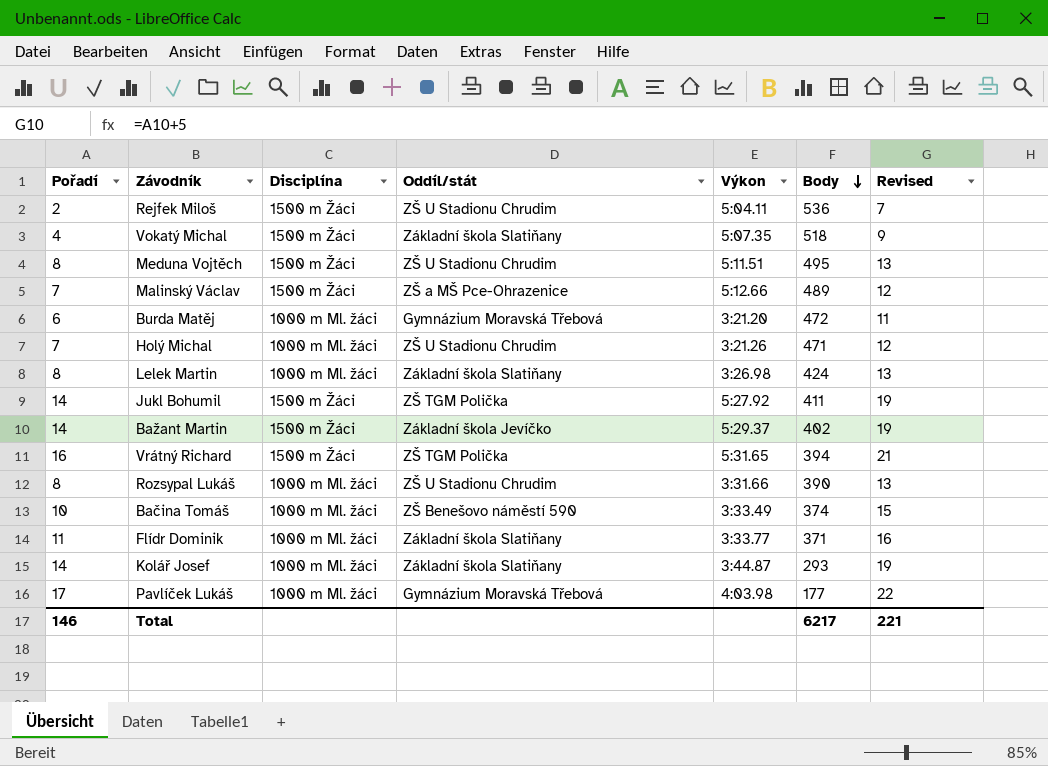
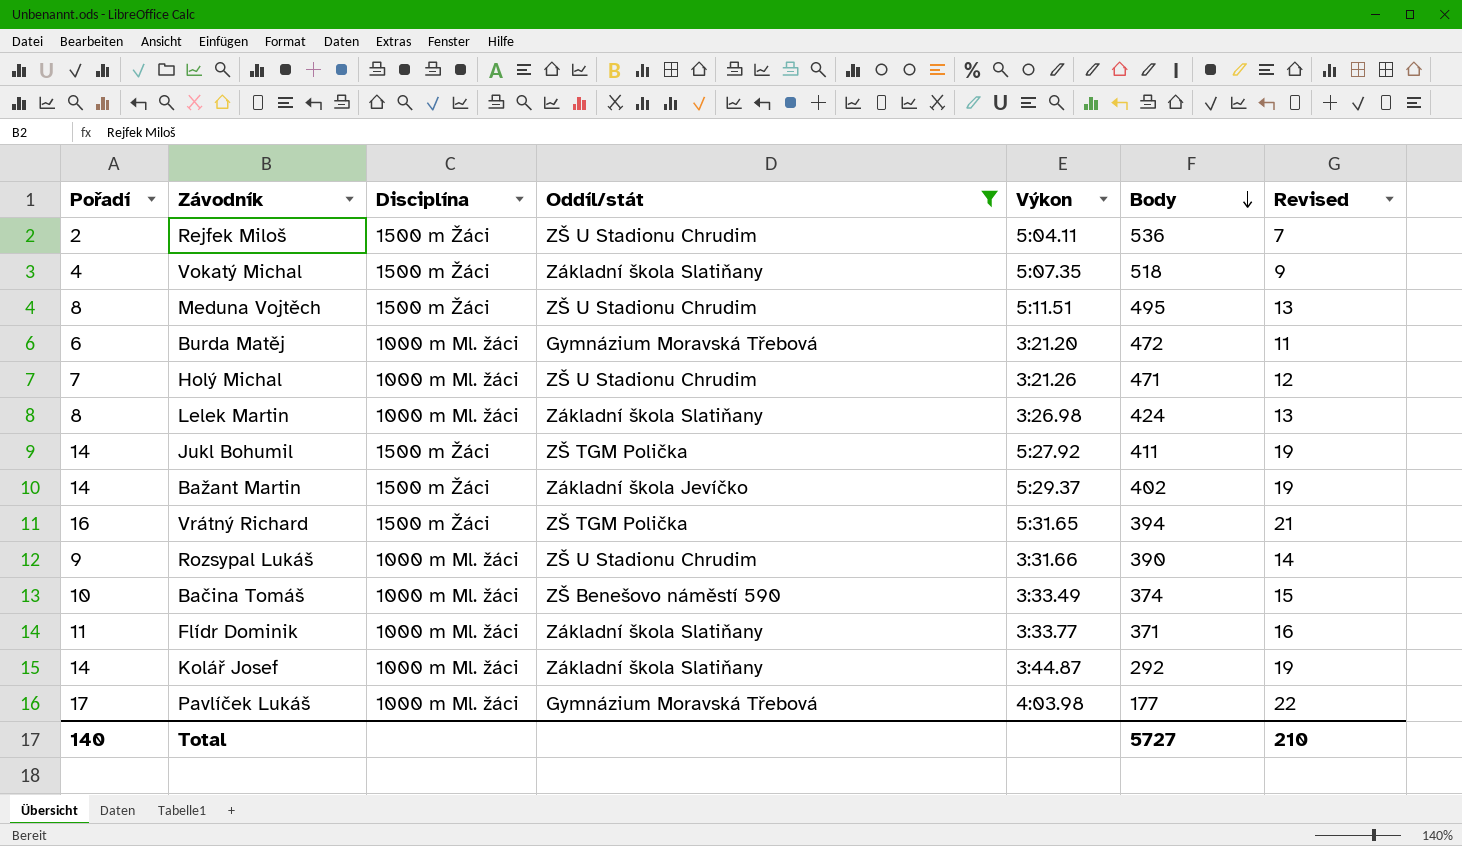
filter: none -> Oddíl/stát != ZŠ a MŠ Pce-Ohrazenice
Rozsypal Lukáš | Pořadí: 8 -> 9
Rozsypal Lukáš | Revised: 13 -> 14
Kolář Josef | Body: 293 -> 292
Total | Pořadí: 146 -> 140
Total | Body: 6217 -> 5727
Total | Revised: 221 -> 210

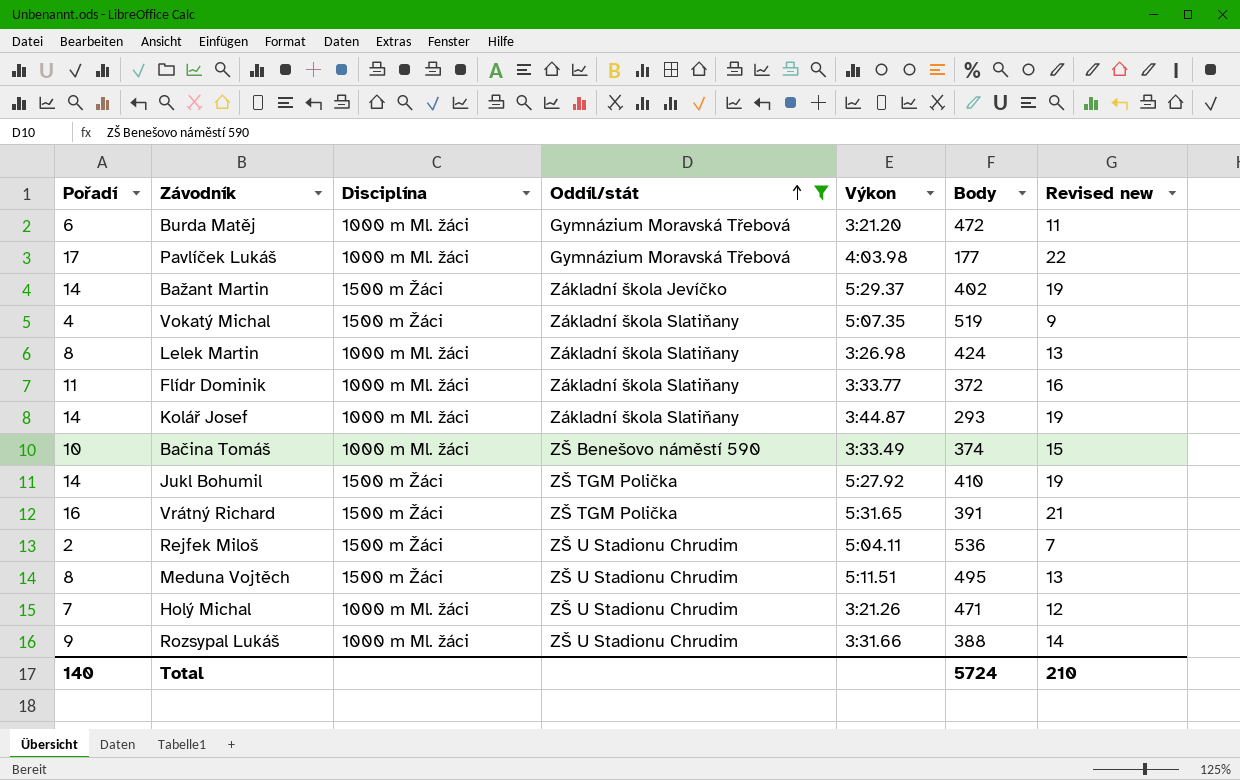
row order: Body descending -> Oddíl/stát ascending
column name: Revised -> Revised new
Vokatý Michal | Body: 518 -> 519
Flídr Dominik | Body: 371 -> 372
Kolář Josef | Body: 292 -> 293
Jukl Bohumil | Body: 411 -> 410
Vrátný Richard | Body: 394 -> 391
Rozsypal Lukáš | Body: 390 -> 388
Total | Body: 5727 -> 5724

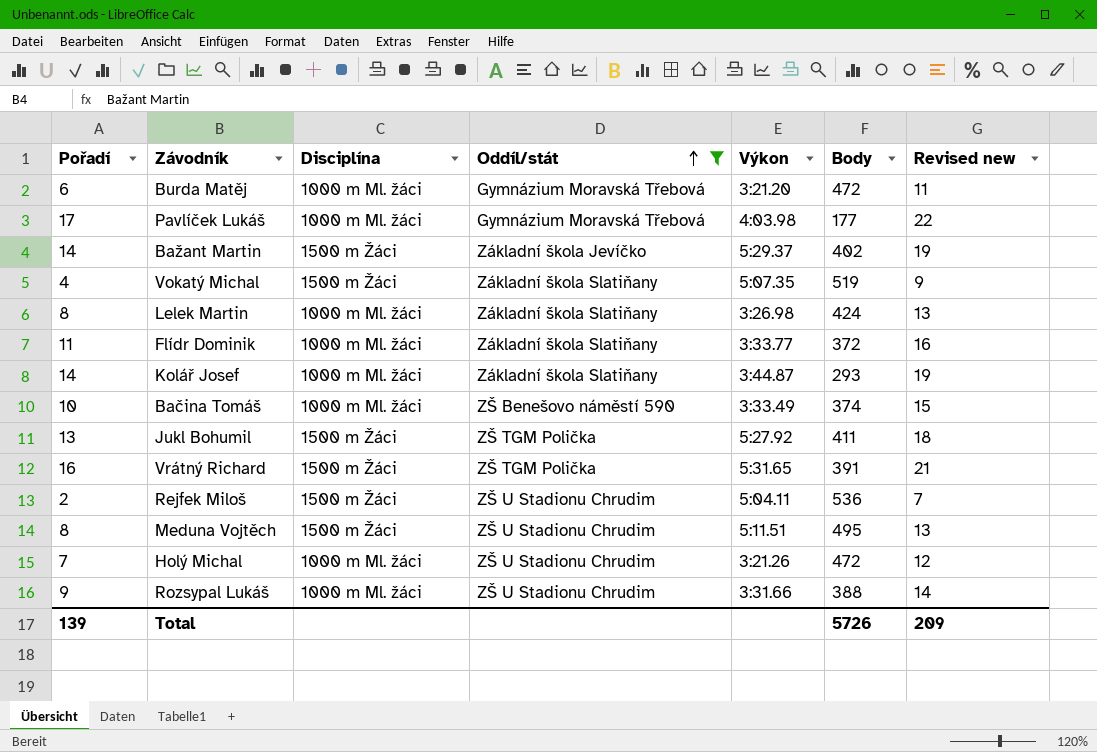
Jukl Bohumil | Pořadí: 14 -> 13
Jukl Bohumil | Body: 410 -> 411
Jukl Bohumil | Revised new: 19 -> 18
Holý Michal | Body: 471 -> 472
Total | Pořadí: 140 -> 139
Total | Body: 5724 -> 5726
Total | Revised new: 210 -> 209

